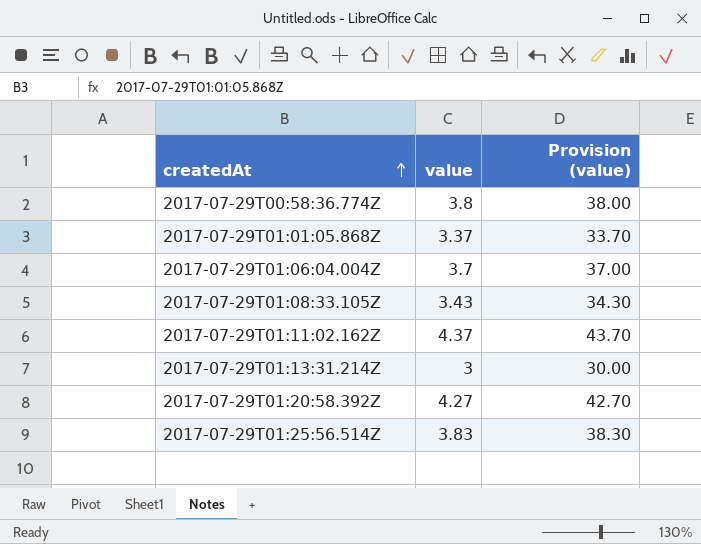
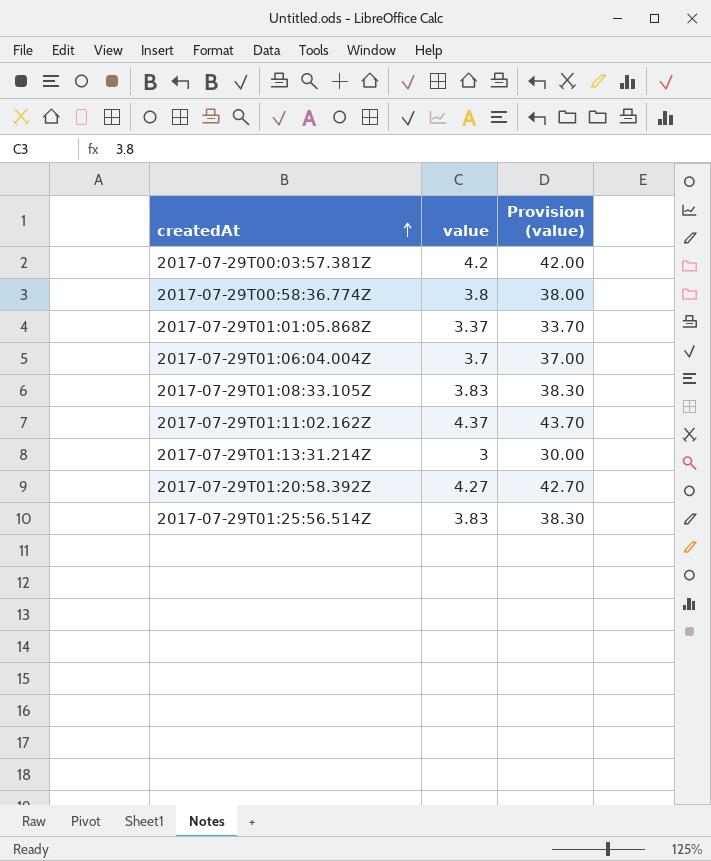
row 2017-07-29T00:03:57.381Z: none -> 4.2 | 42.00
2017-07-29T01:08:33.105Z | value: 3.43 -> 3.83
2017-07-29T01:08:33.105Z | Provision (value): 34.30 -> 38.30

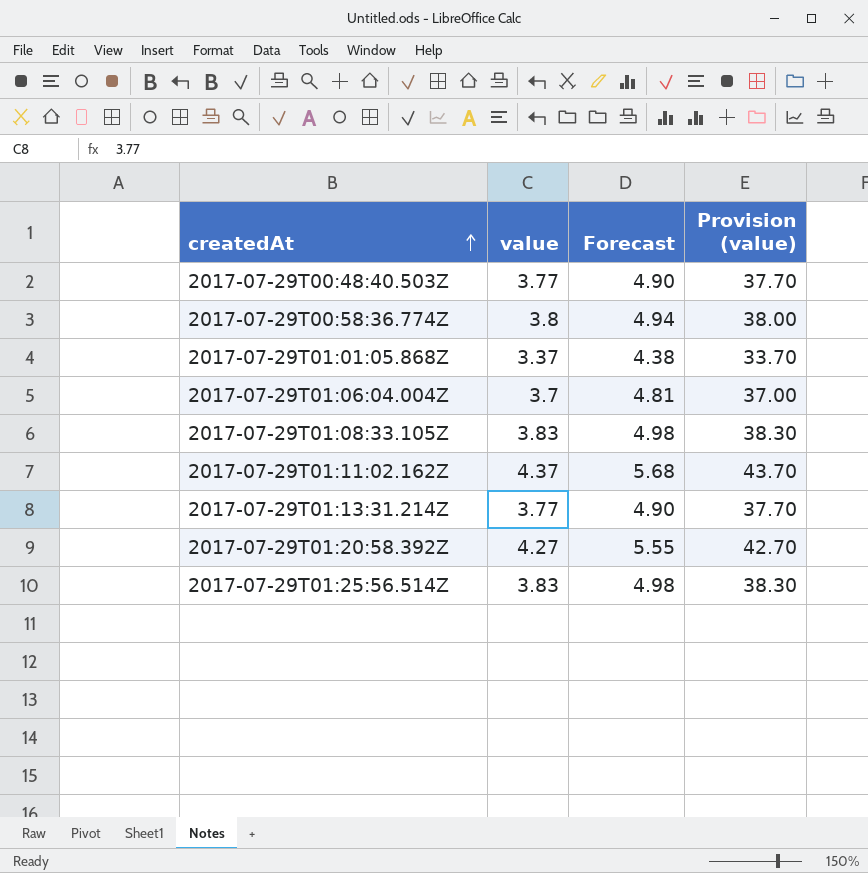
column Forecast | formula: none -> [value] * 1.3
row 2017-07-29T00:03:57.381Z: 4.2 | 42.00 -> none
row 2017-07-29T00:48:40.503Z: none -> 3.77 | 4.90 | 37.70
2017-07-29T01:13:31.214Z | value: 3 -> 3.77
2017-07-29T01:13:31.214Z | Provision (value): 30.00 -> 37.70

